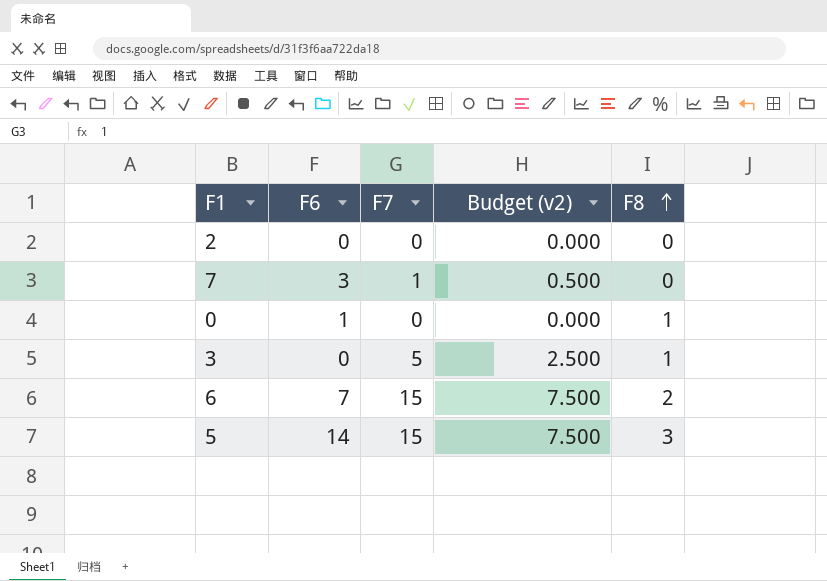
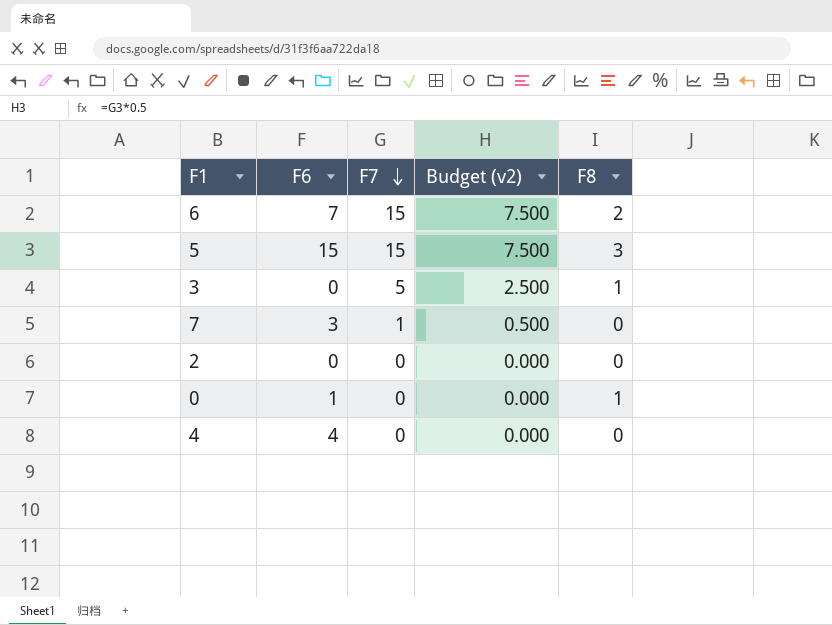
row order: F8 ascending -> F7 descending
5 | F6: 14 -> 15
row 4: none -> 4 | 0 | 0.000 | 0

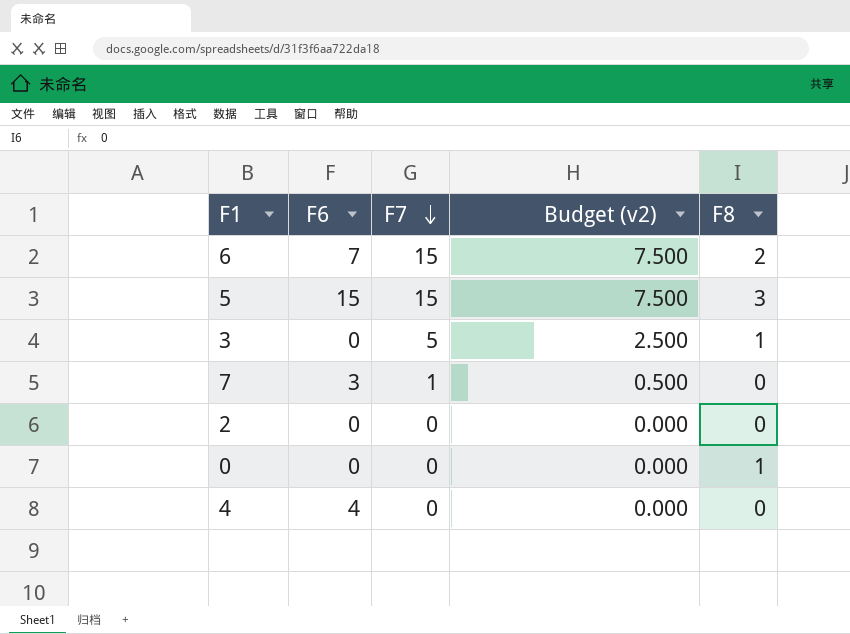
0 | F6: 1 -> 0

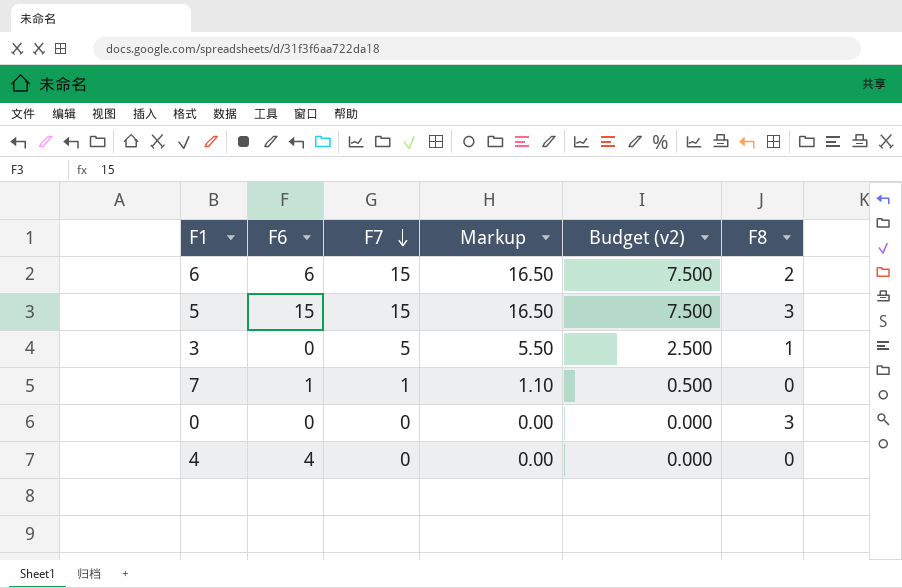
column Markup | formula: none -> [F7] * 1.1
row 2: 0 | 0 | 0.000 | 0 -> none
6 | F6: 7 -> 6
7 | F6: 3 -> 1
0 | F8: 1 -> 3

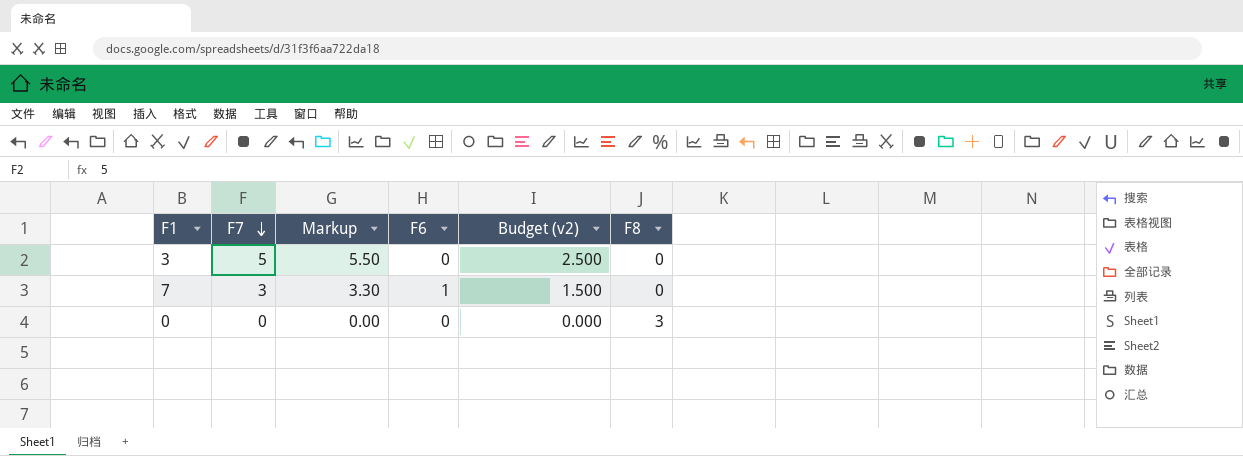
column F6 | position: 2 -> 4
row 6: 6 | 15 | 16.50 | 7.500 | 2 -> none
row 5: 15 | 15 | 16.50 | 7.500 | 3 -> none
row 4: 4 | 0 | 0.00 | 0.000 | 0 -> none
3 | F8: 1 -> 0
7 | F7: 1 -> 3
7 | Markup: 1.10 -> 3.30
7 | Budget (v2): 0.500 -> 1.500

